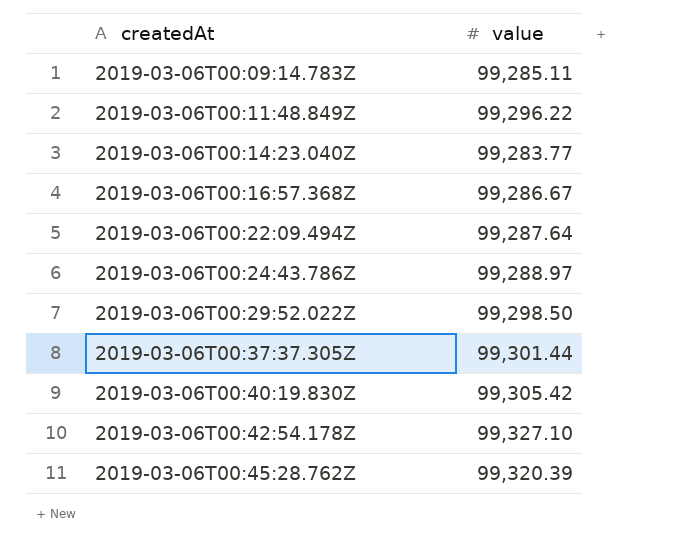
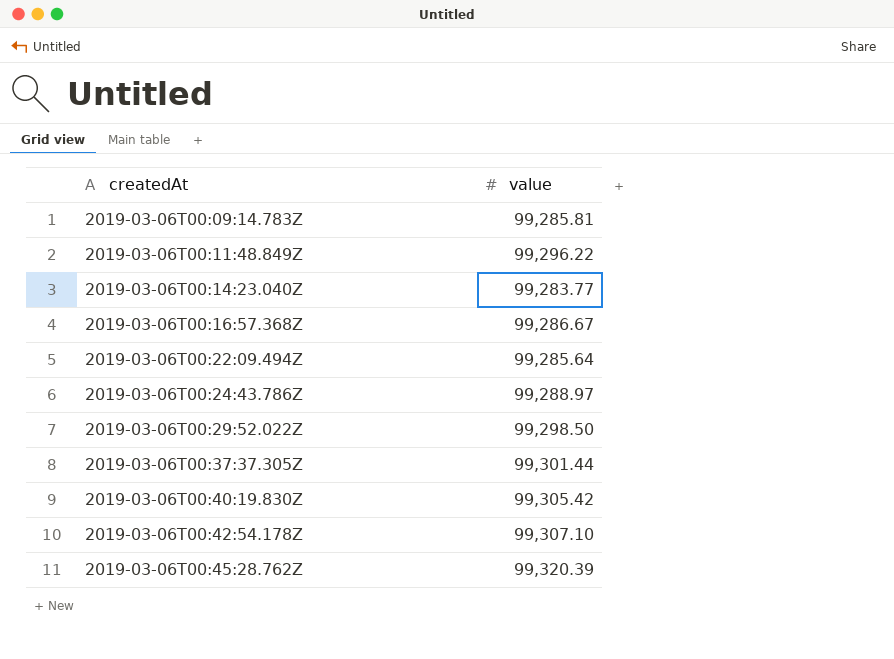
2019-03-06T00:09:14.783Z | value: 99,285.11 -> 99,285.81
2019-03-06T00:22:09.494Z | value: 99,287.64 -> 99,285.64
2019-03-06T00:42:54.178Z | value: 99,327.10 -> 99,307.10

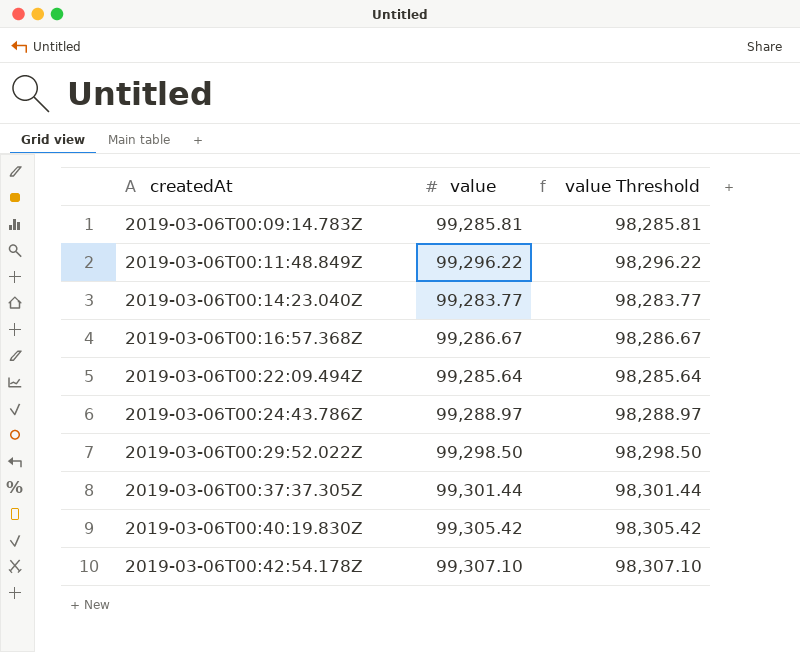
column value Threshold | formula: none -> [value] - 1000
row 2019-03-06T00:45:28.762Z: 99,320.39 -> none

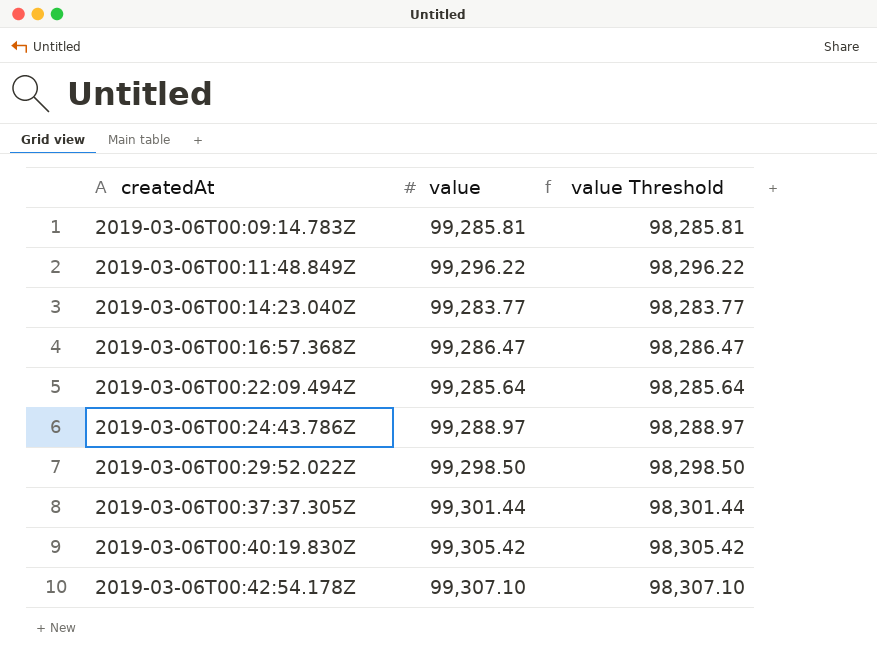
2019-03-06T00:16:57.368Z | value: 99,286.67 -> 99,286.47
2019-03-06T00:16:57.368Z | value Threshold: 98,286.67 -> 98,286.47

